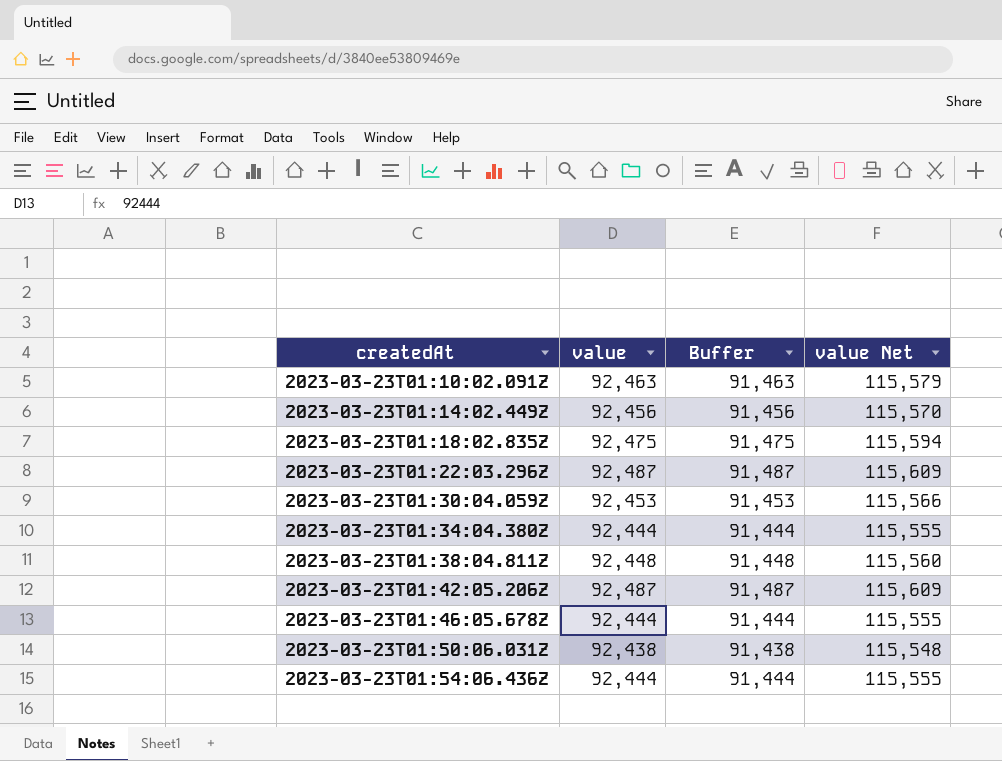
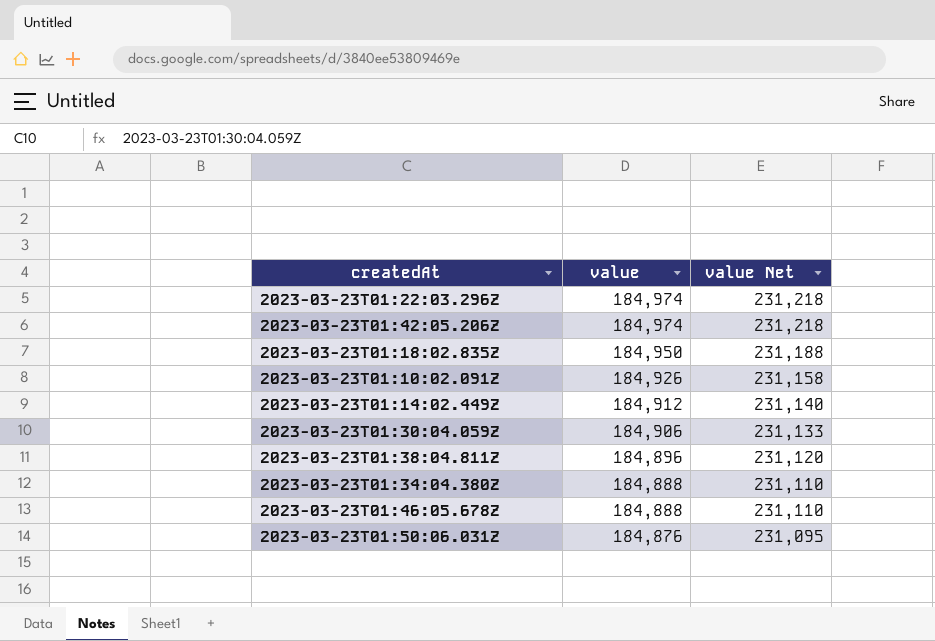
row order: createdAt ascending -> value descending
column Buffer | formula: [value] - 1000 -> none
row 2023-03-23T01:54:06.436Z: 92,444 | 91,444 | 115,555 -> none
2023-03-23T01:22:03.296Z | value: 92,487 -> 184,974
2023-03-23T01:22:03.296Z | value Net: 115,609 -> 231,218
2023-03-23T01:42:05.206Z | value: 92,487 -> 184,974
2023-03-23T01:42:05.206Z | value Net: 115,609 -> 231,218
2023-03-23T01:18:02.835Z | value: 92,475 -> 184,950
2023-03-23T01:18:02.835Z | value Net: 115,594 -> 231,188
2023-03-23T01:10:02.091Z | value: 92,463 -> 184,926
2023-03-23T01:10:02.091Z | value Net: 115,579 -> 231,158
2023-03-23T01:14:02.449Z | value: 92,456 -> 184,912
2023-03-23T01:14:02.449Z | value Net: 115,570 -> 231,140
2023-03-23T01:30:04.059Z | value: 92,453 -> 184,906
2023-03-23T01:30:04.059Z | value Net: 115,566 -> 231,133
2023-03-23T01:38:04.811Z | value: 92,448 -> 184,896
2023-03-23T01:38:04.811Z | value Net: 115,560 -> 231,120
2023-03-23T01:34:04.380Z | value: 92,444 -> 184,888
2023-03-23T01:34:04.380Z | value Net: 115,555 -> 231,110
2023-03-23T01:46:05.678Z | value: 92,444 -> 184,888
2023-03-23T01:46:05.678Z | value Net: 115,555 -> 231,110
2023-03-23T01:50:06.031Z | value: 92,438 -> 184,876
2023-03-23T01:50:06.031Z | value Net: 115,548 -> 231,095

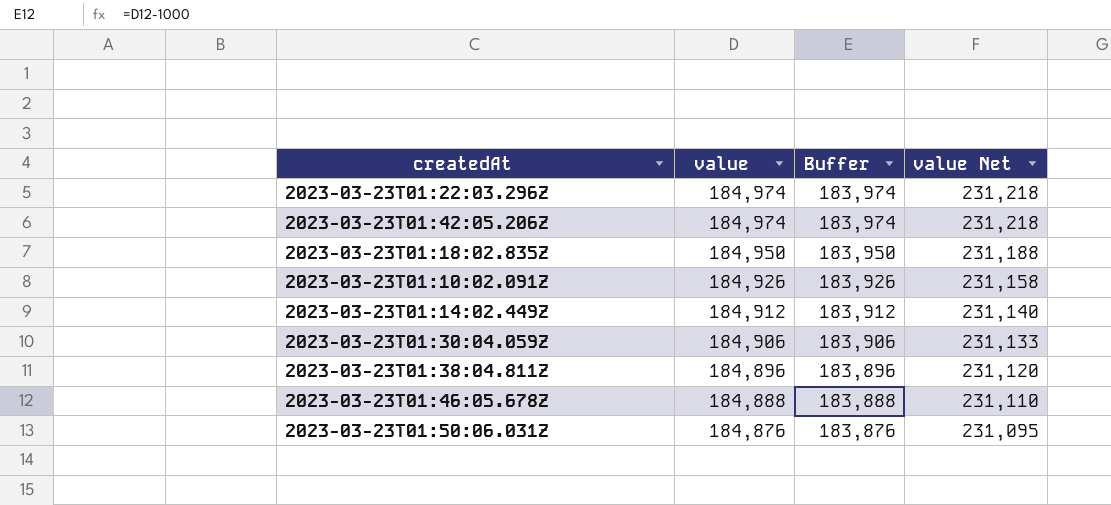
column Buffer | formula: none -> [value] - 1000
row 2023-03-23T01:34:04.380Z: 184,888 | 231,110 -> none

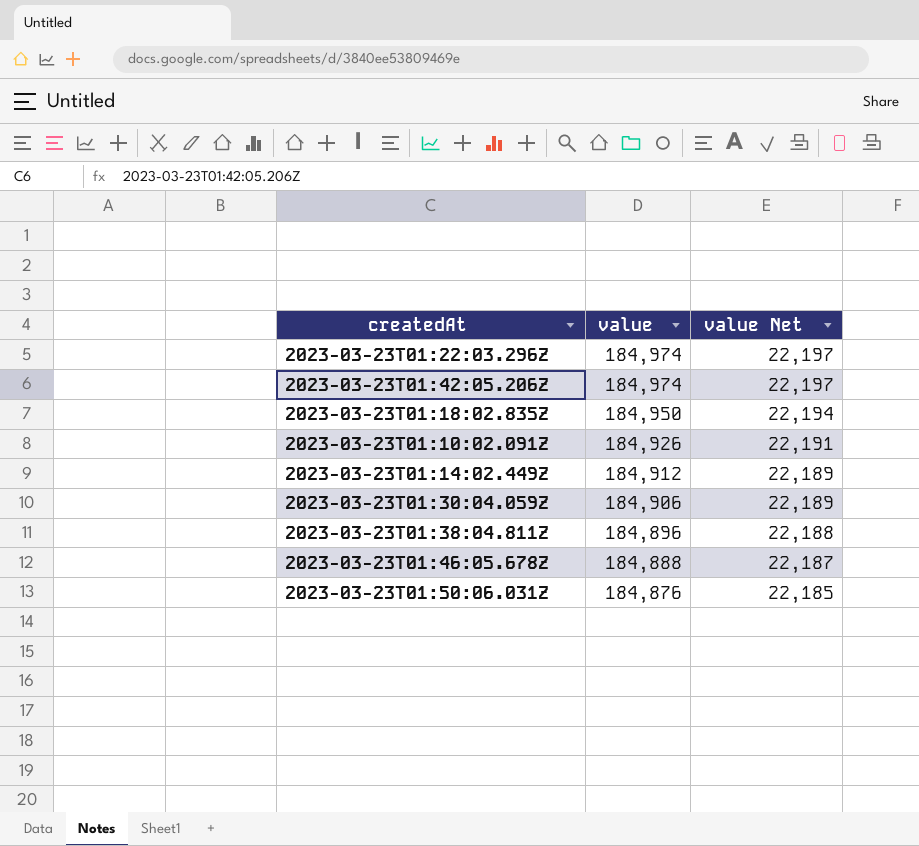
column Buffer | formula: [value] - 1000 -> none
column value Net | formula: [value] * 1.25 -> [value] * 0.12

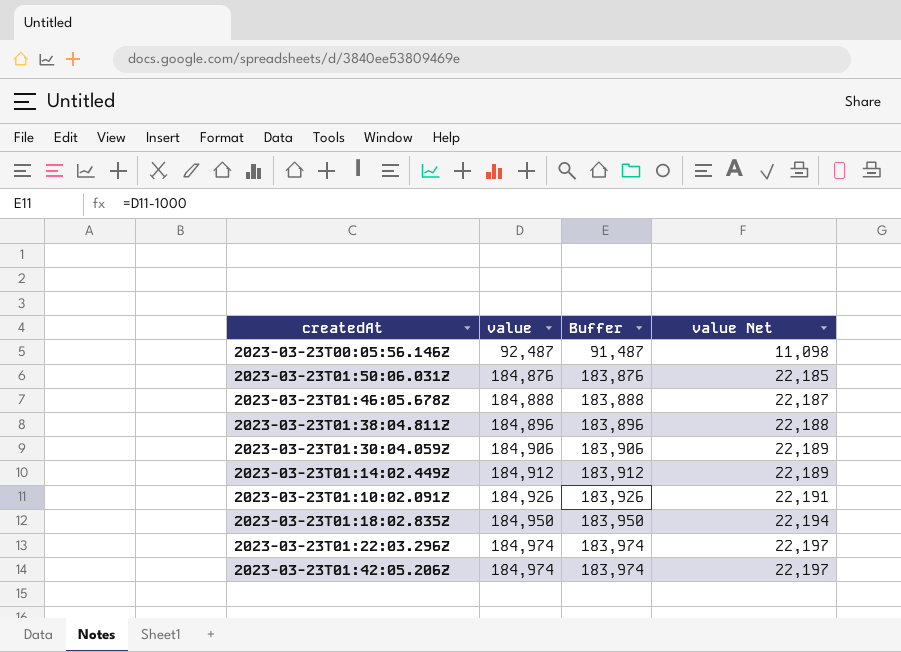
row order: value descending -> value ascending
column Buffer | formula: none -> [value] - 1000
row 2023-03-23T00:05:56.146Z: none -> 92,487 | 91,487 | 11,098

